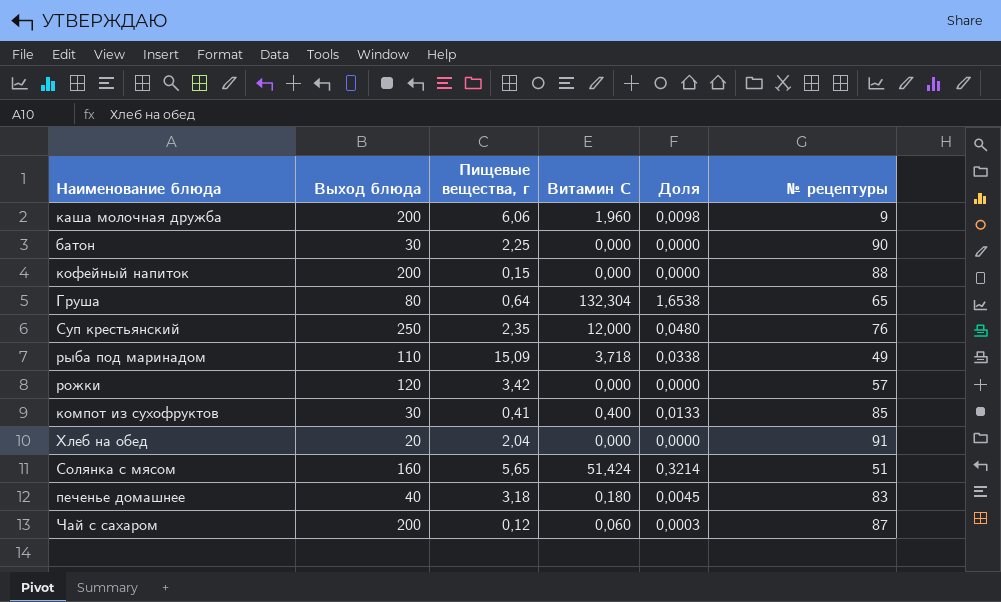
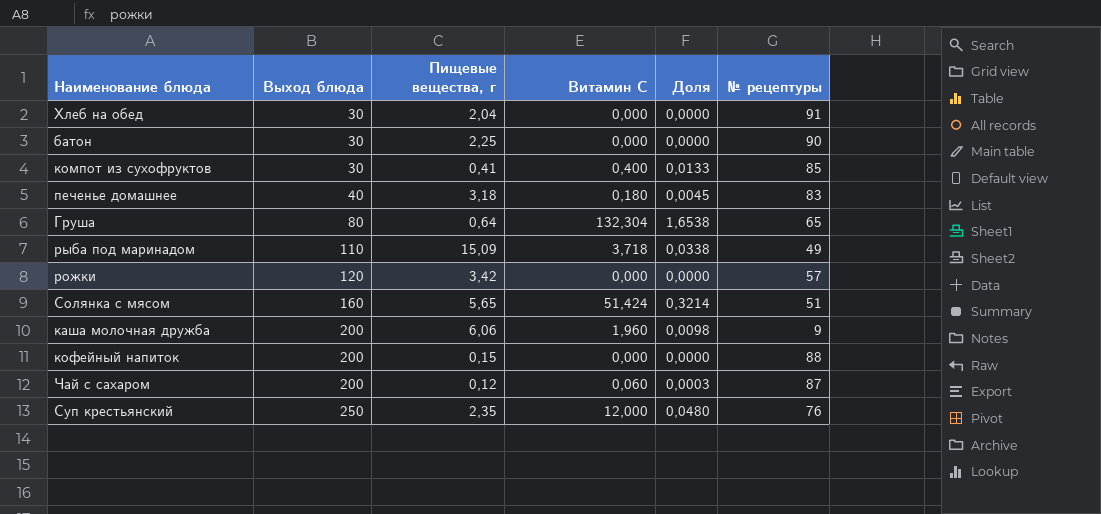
row order: none -> Выход блюда ascending
Хлеб на обед | Выход блюда: 20 -> 30

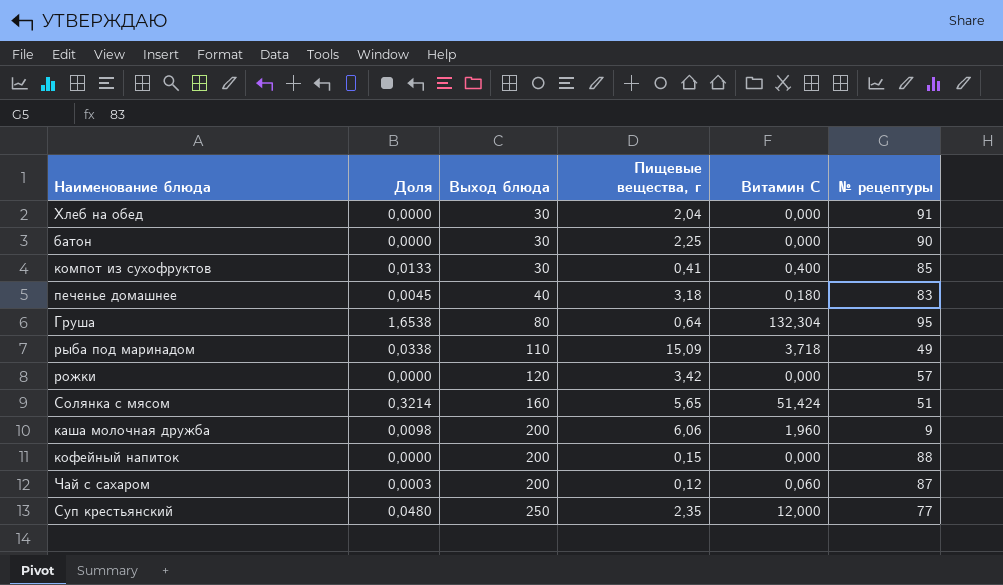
column Доля | position: 5 -> 2
Груша | № рецептуры: 65 -> 95
Суп крестьянский | № рецептуры: 76 -> 77

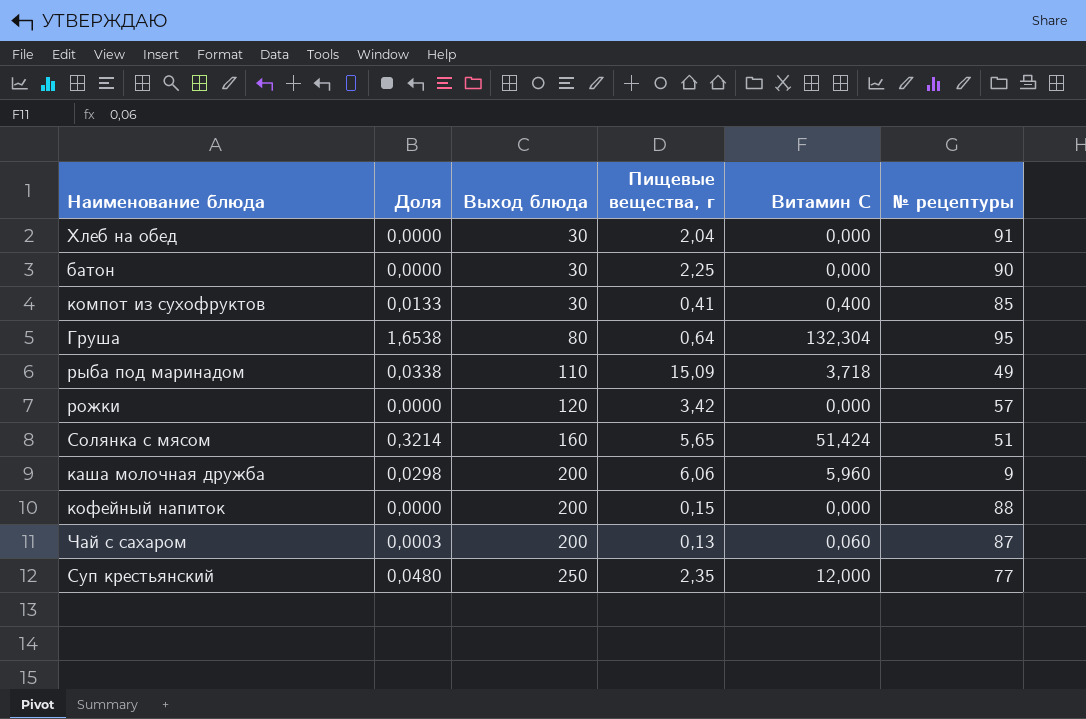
row печенье домашнее: 0,0045 | 40 | 3,18 | 0,180 | 83 -> none
каша молочная дружба | Доля: 0,0098 -> 0,0298
каша молочная дружба | Витамин С: 1,960 -> 5,960
Чай с сахаром | Пищевые вещества, г: 0,12 -> 0,13

